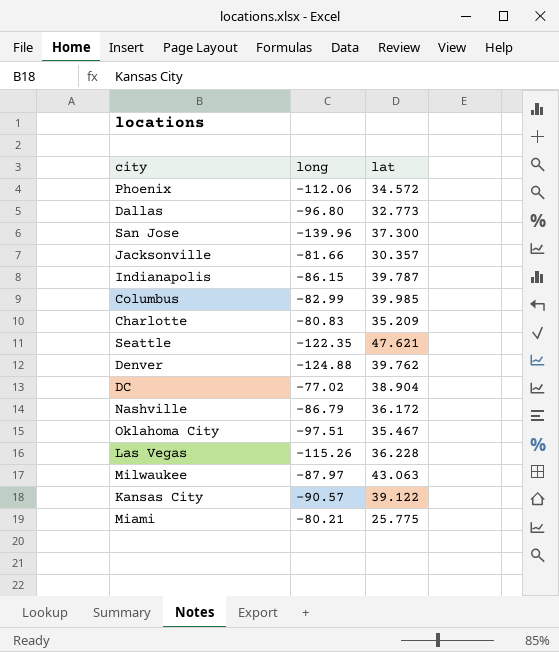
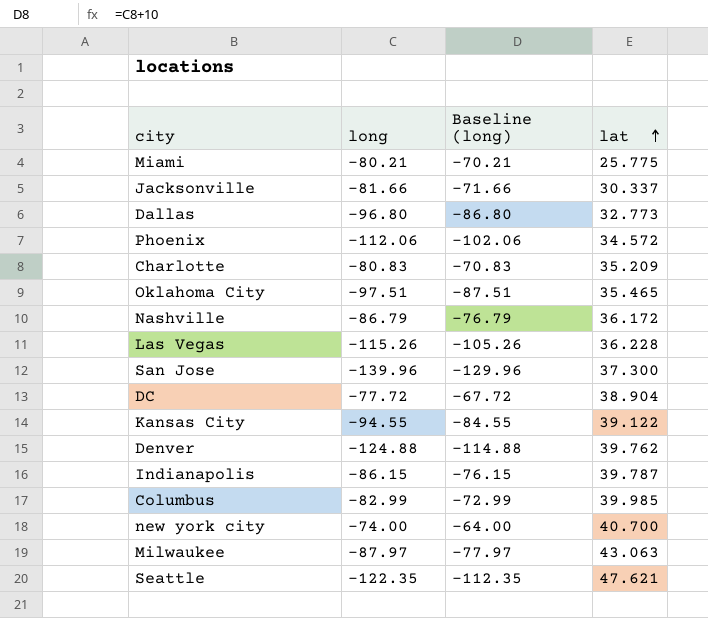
row order: none -> lat ascending
column Baseline (long) | formula: none -> [long] + 10
Jacksonville | lat: 30.357 -> 30.337
Oklahoma City | lat: 35.467 -> 35.465
DC | long: -77.02 -> -77.72
Kansas City | long: -90.57 -> -94.55
row new york city: none -> -74.00 | -64.00 | 40.700

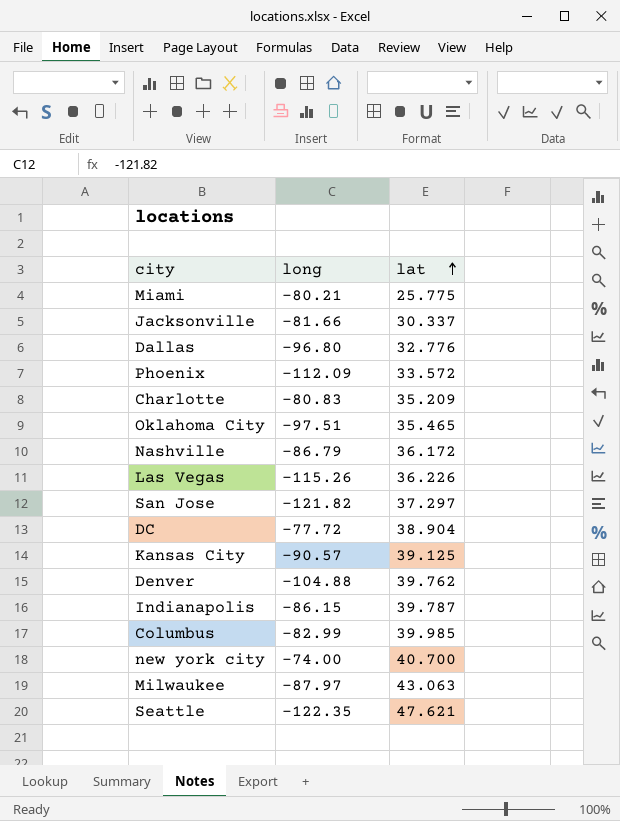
column Baseline (long) | formula: [long] + 10 -> none
Dallas | lat: 32.773 -> 32.776
Phoenix | long: -112.06 -> -112.09
Phoenix | lat: 34.572 -> 33.572
Las Vegas | lat: 36.228 -> 36.226
San Jose | long: -139.96 -> -121.82
San Jose | lat: 37.300 -> 37.297
Kansas City | long: -94.55 -> -90.57
Kansas City | lat: 39.122 -> 39.125
Denver | long: -124.88 -> -104.88

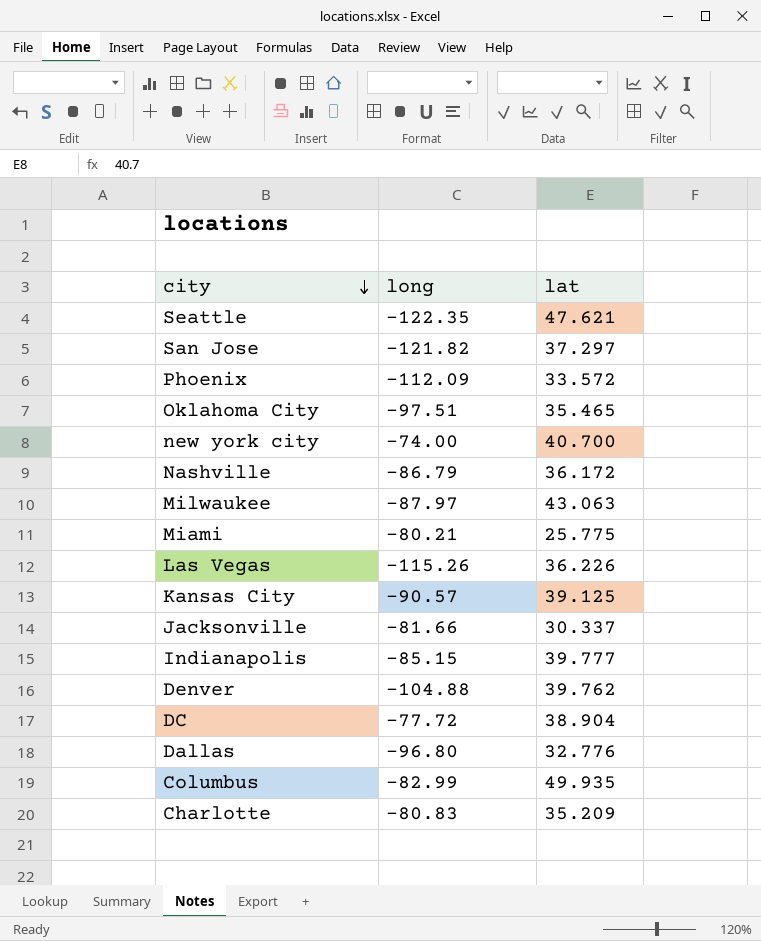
row order: lat ascending -> city descending
Indianapolis | long: -86.15 -> -85.15
Indianapolis | lat: 39.787 -> 39.777
Columbus | lat: 39.985 -> 49.935

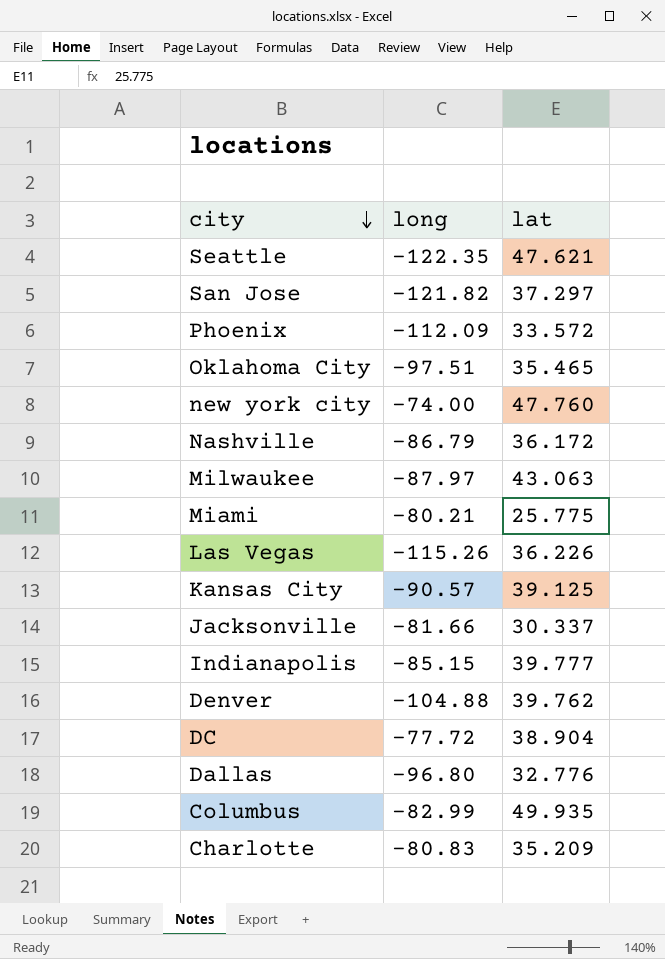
new york city | lat: 40.700 -> 47.760

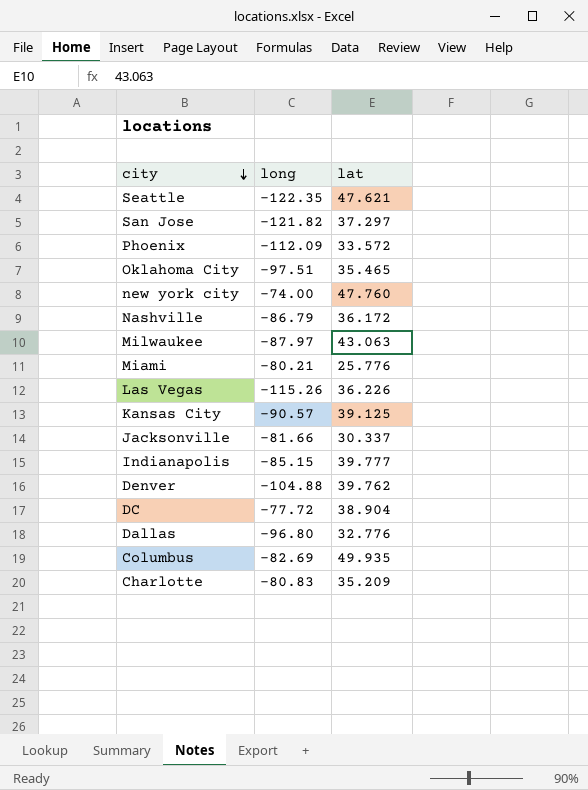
Miami | lat: 25.775 -> 25.776
Columbus | long: -82.99 -> -82.69

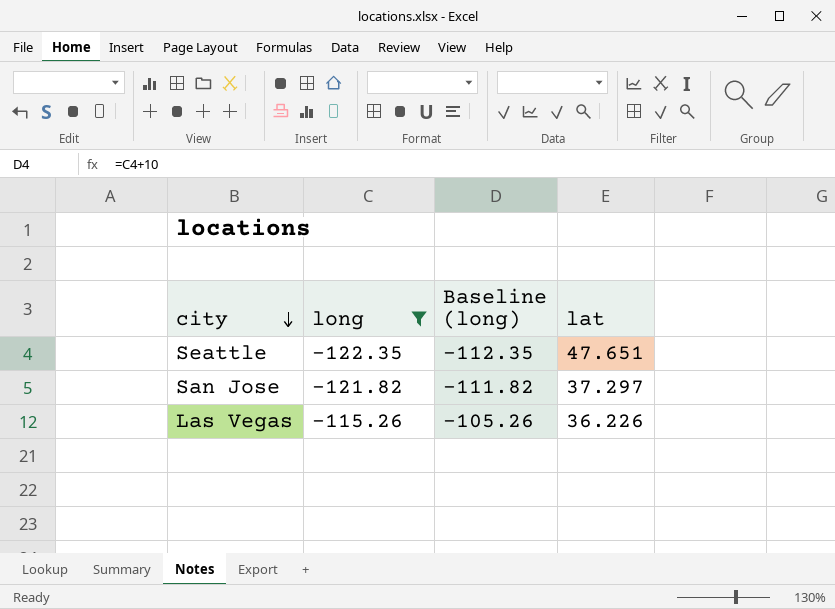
filter: none -> long <= -115.26
column Baseline (long) | formula: none -> [long] + 10
Seattle | lat: 47.621 -> 47.651

